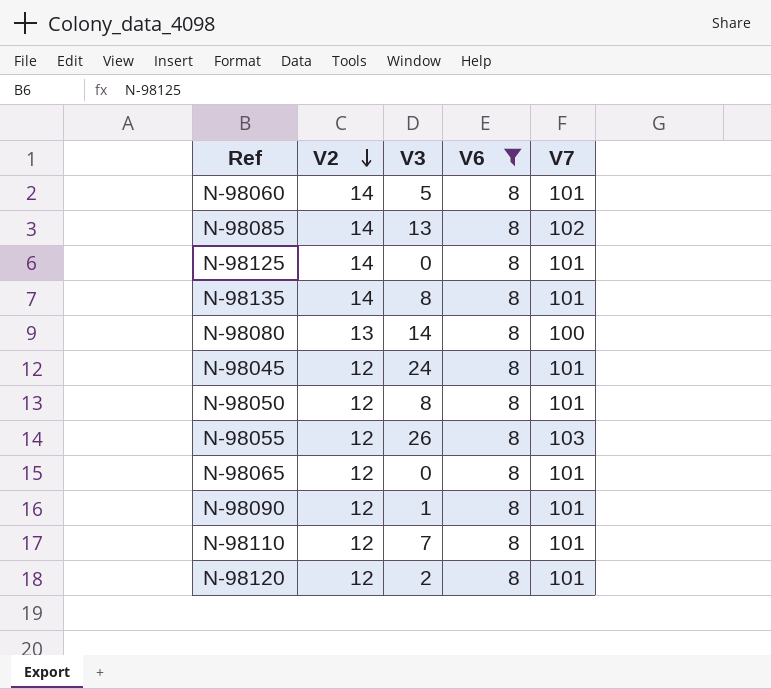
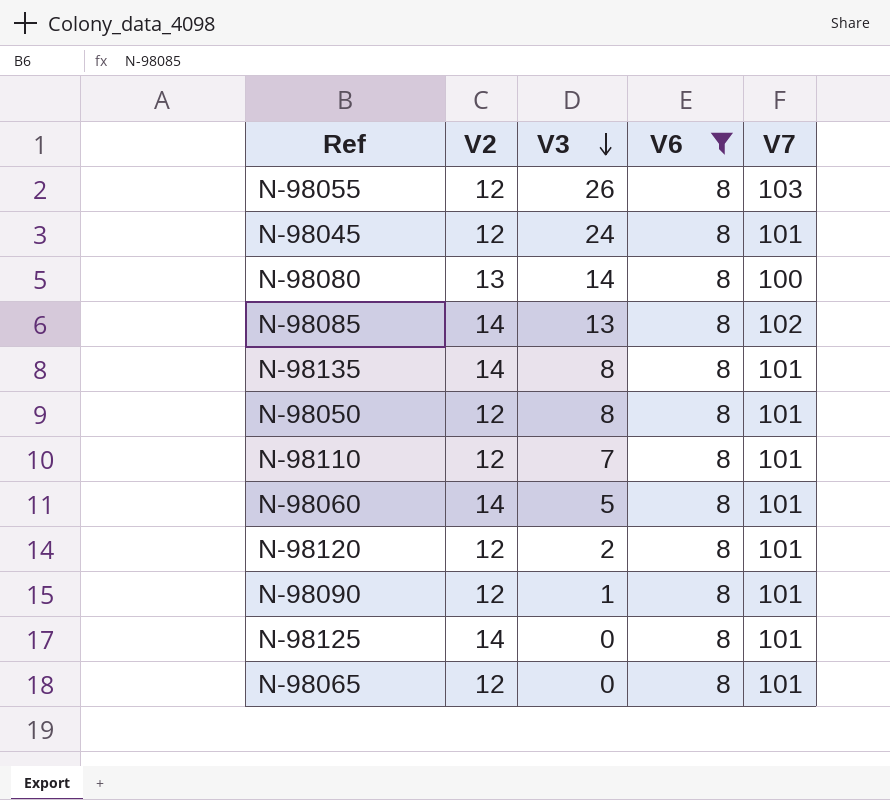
row order: V2 descending -> V3 descending

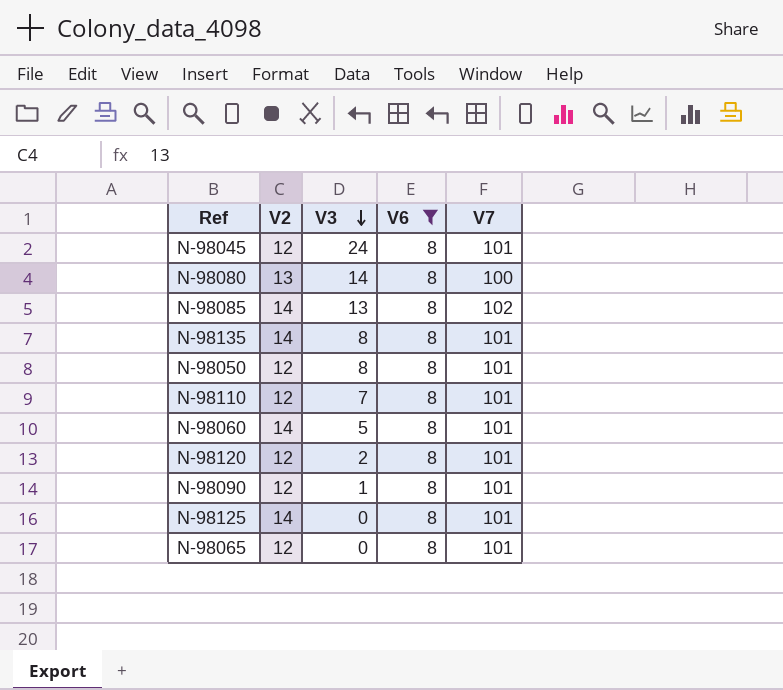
row N-98055: 12 | 26 | 8 | 103 -> none

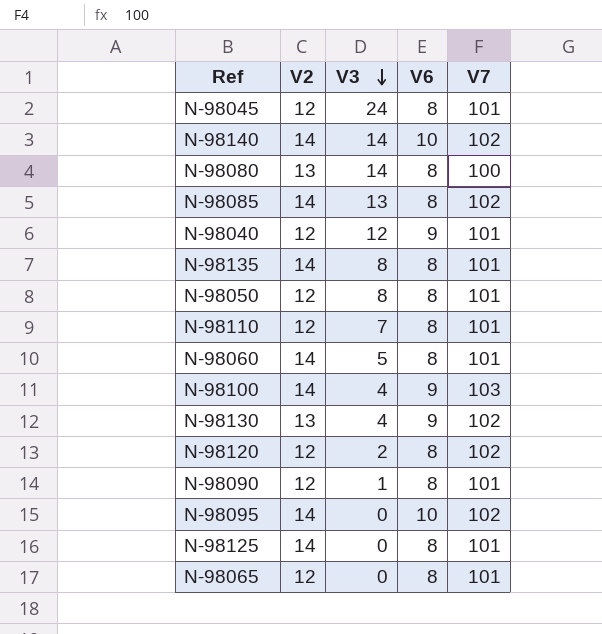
filter: V6 = 8 -> none
N-98120 | V7: 101 -> 102

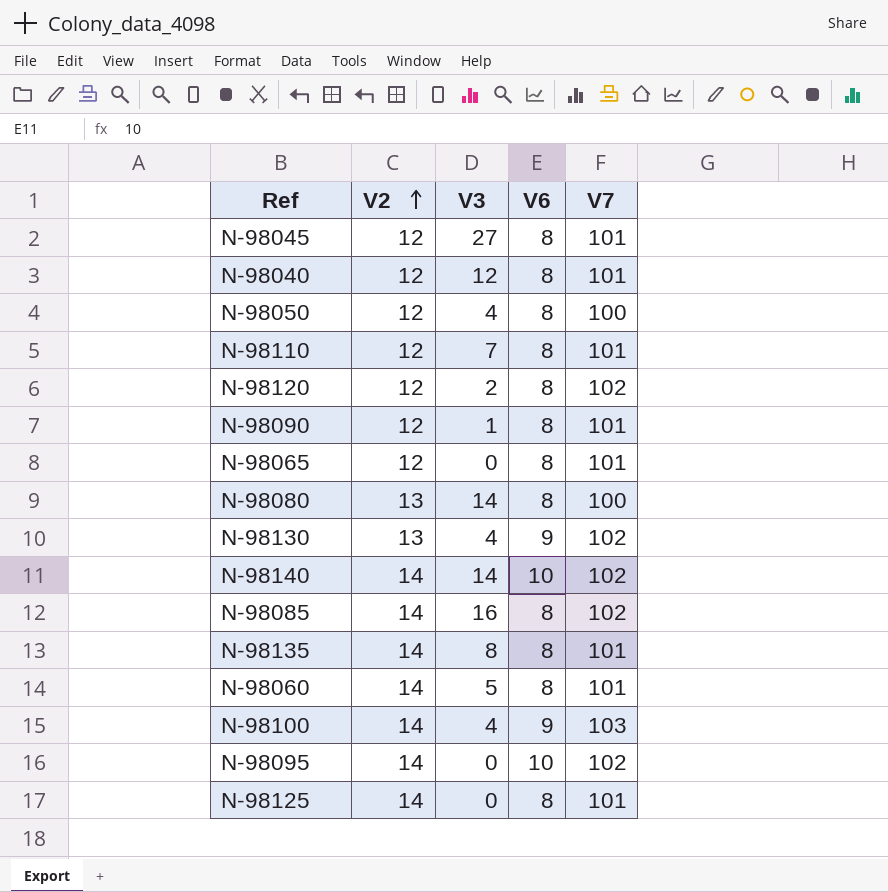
row order: V3 descending -> V2 ascending
N-98045 | V3: 24 -> 27
N-98040 | V6: 9 -> 8
N-98050 | V3: 8 -> 4
N-98050 | V7: 101 -> 100
N-98085 | V3: 13 -> 16

